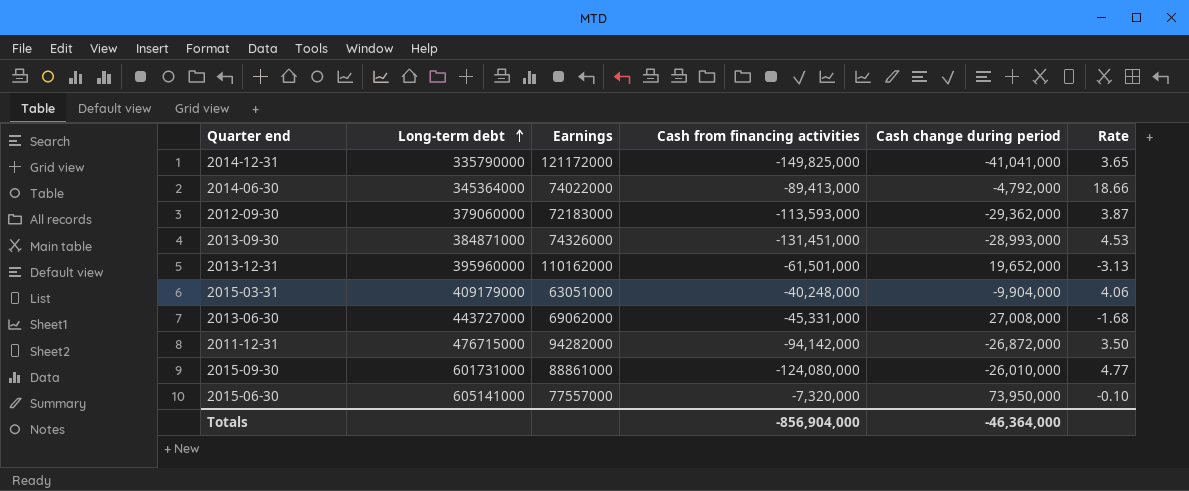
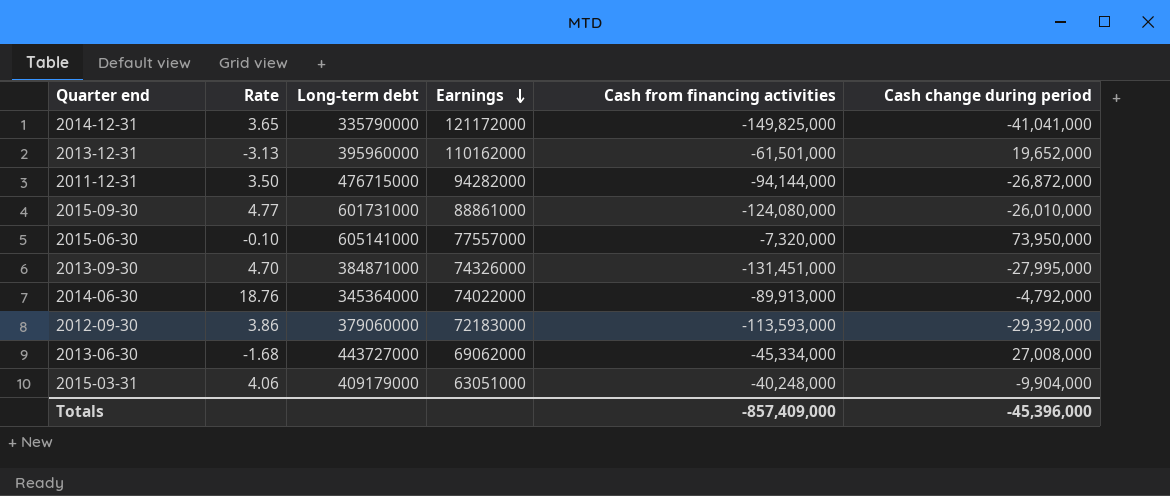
row order: Long-term debt ascending -> Earnings descending
column Rate | position: 6 -> 2
2011-12-31 | Cash from financing activities: -94,142,000 -> -94,144,000
2013-09-30 | Rate: 4.53 -> 4.70
2013-09-30 | Cash change during period: -28,993,000 -> -27,995,000
2014-06-30 | Rate: 18.66 -> 18.76
2014-06-30 | Cash from financing activities: -89,413,000 -> -89,913,000
2012-09-30 | Rate: 3.87 -> 3.86
2012-09-30 | Cash change during period: -29,362,000 -> -29,392,000
2013-06-30 | Cash from financing activities: -45,331,000 -> -45,334,000
Totals | Cash from financing activities: -856,904,000 -> -857,409,000
Totals | Cash change during period: -46,364,000 -> -45,396,000

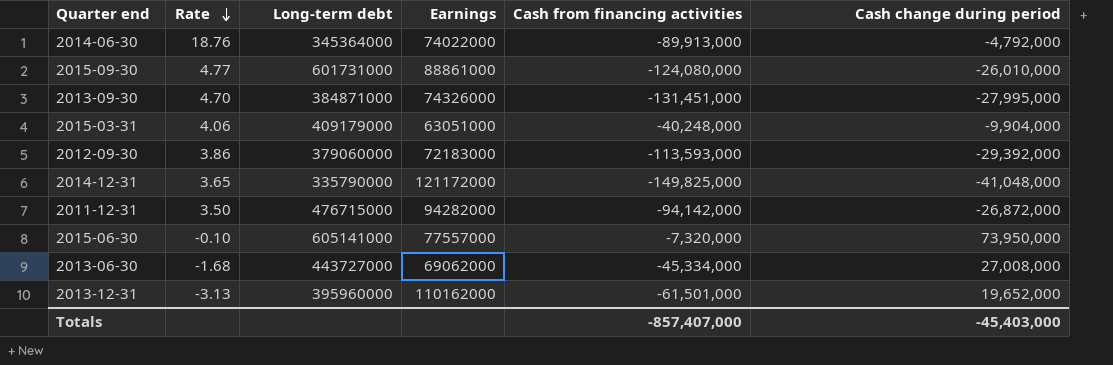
row order: Earnings descending -> Rate descending
2014-12-31 | Cash change during period: -41,041,000 -> -41,048,000
2011-12-31 | Cash from financing activities: -94,144,000 -> -94,142,000
Totals | Cash from financing activities: -857,409,000 -> -857,407,000
Totals | Cash change during period: -45,396,000 -> -45,403,000

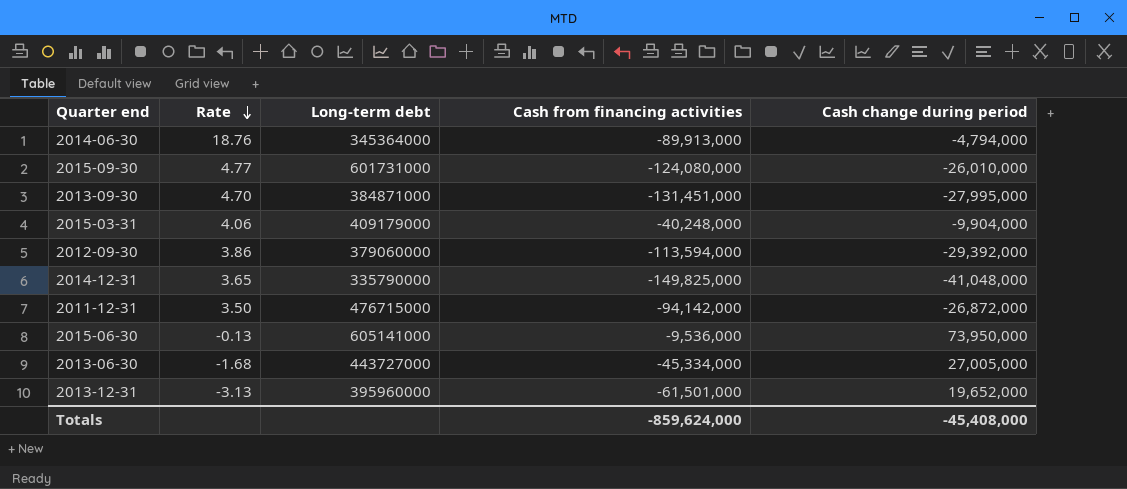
column Earnings | position: 4 -> none
2014-06-30 | Cash change during period: -4,792,000 -> -4,794,000
2012-09-30 | Cash from financing activities: -113,593,000 -> -113,594,000
2015-06-30 | Rate: -0.10 -> -0.13
2015-06-30 | Cash from financing activities: -7,320,000 -> -9,536,000
2013-06-30 | Cash change during period: 27,008,000 -> 27,005,000
Totals | Cash from financing activities: -857,407,000 -> -859,624,000
Totals | Cash change during period: -45,403,000 -> -45,408,000

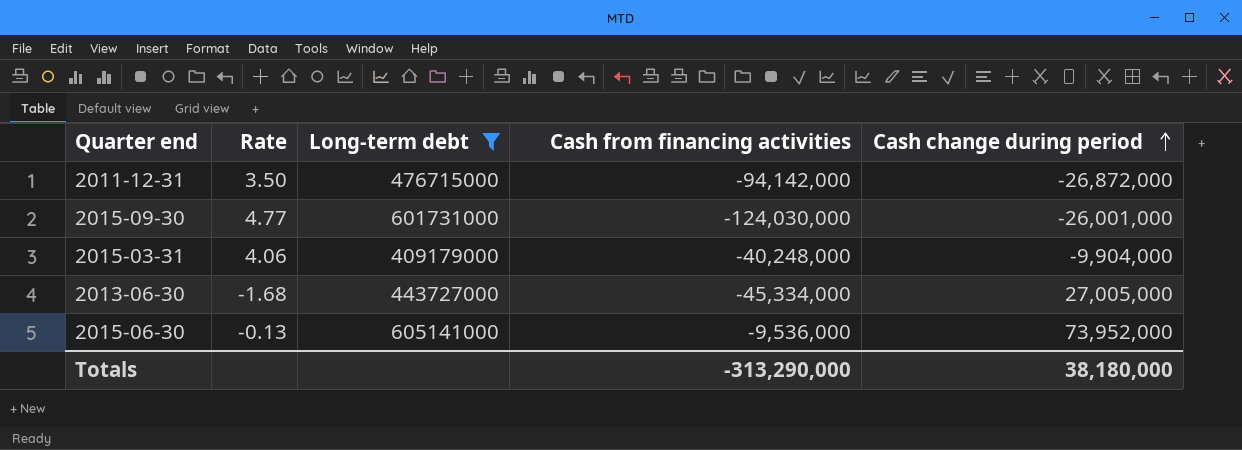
filter: none -> Long-term debt >= 409179000
row order: Rate descending -> Cash change during period ascending
2015-09-30 | Cash from financing activities: -124,080,000 -> -124,030,000
2015-09-30 | Cash change during period: -26,010,000 -> -26,001,000
2015-06-30 | Cash change during period: 73,950,000 -> 73,952,000
Totals | Cash from financing activities: -859,624,000 -> -313,290,000
Totals | Cash change during period: -45,408,000 -> 38,180,000

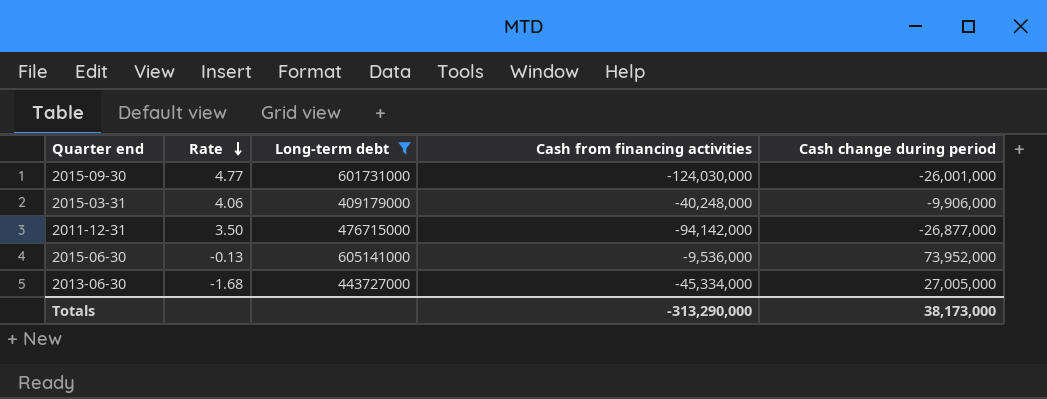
row order: Cash change during period ascending -> Rate descending
2015-03-31 | Cash change during period: -9,904,000 -> -9,906,000
2011-12-31 | Cash change during period: -26,872,000 -> -26,877,000
Totals | Cash change during period: 38,180,000 -> 38,173,000

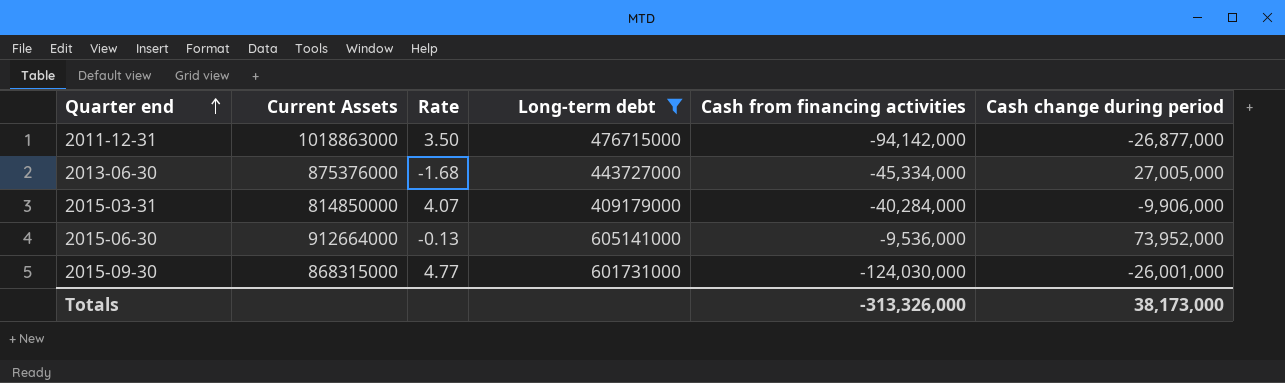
row order: Rate descending -> Quarter end ascending
column Current Assets | position: none -> 2
2015-03-31 | Rate: 4.06 -> 4.07
2015-03-31 | Cash from financing activities: -40,248,000 -> -40,284,000
Totals | Cash from financing activities: -313,290,000 -> -313,326,000

